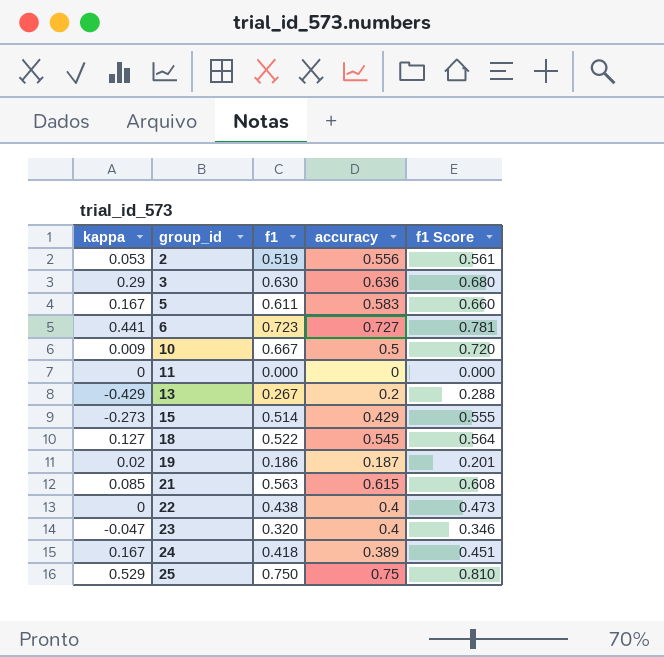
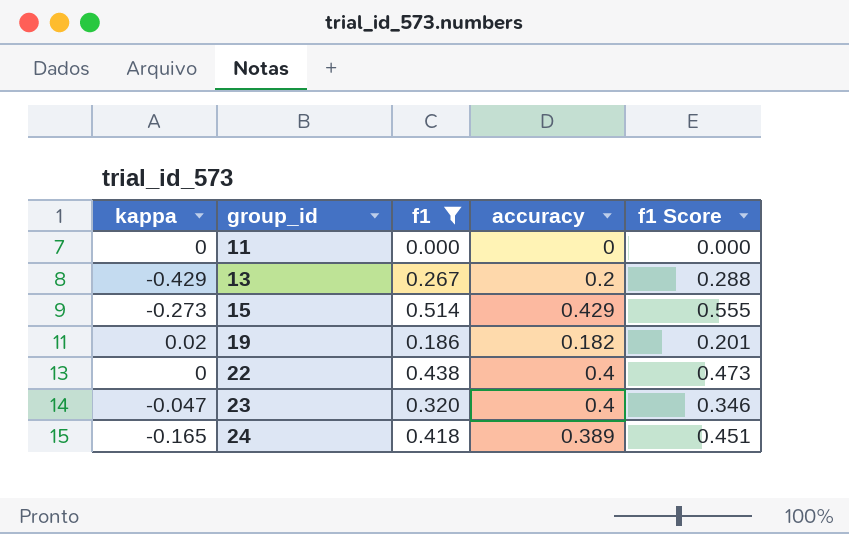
filter: none -> f1 <= 0.514
19 | accuracy: 0.187 -> 0.182
24 | kappa: 0.167 -> -0.165

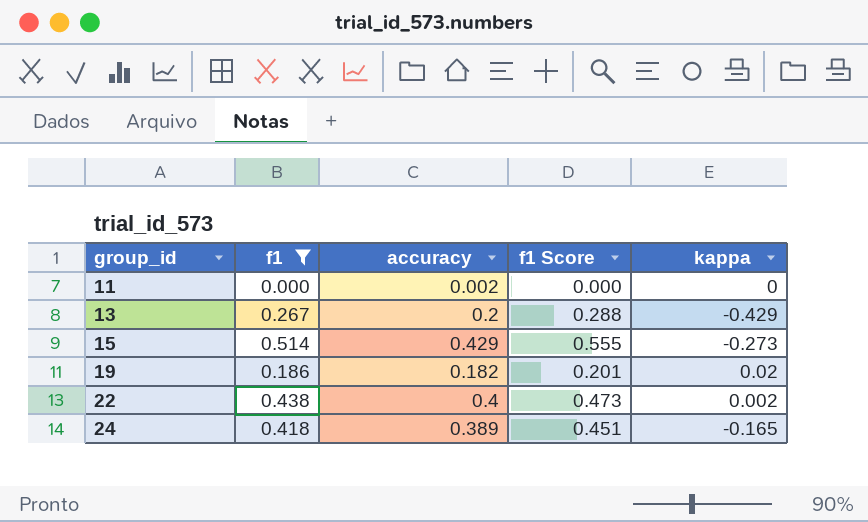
column kappa | position: 1 -> 5
row 23: -0.047 | 0.320 | 0.4 | 0.346 -> none
11 | accuracy: 0 -> 0.002
22 | kappa: 0 -> 0.002

